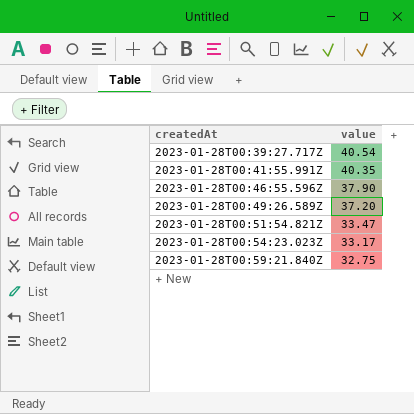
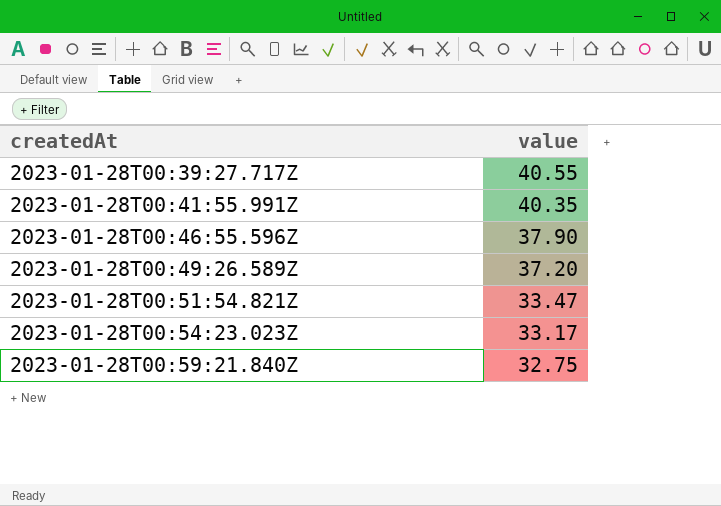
2023-01-28T00:39:27.717Z | value: 40.54 -> 40.55

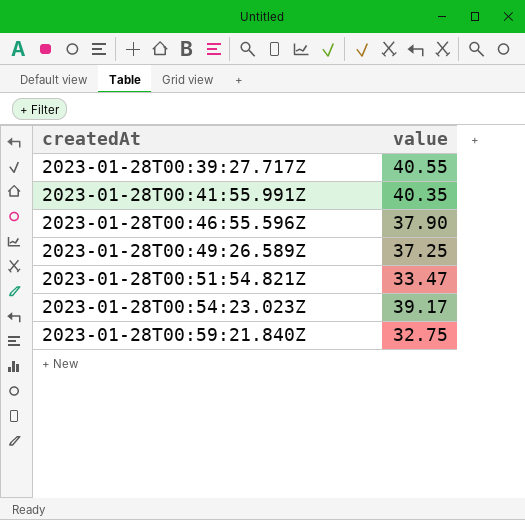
2023-01-28T00:49:26.589Z | value: 37.20 -> 37.25
2023-01-28T00:54:23.023Z | value: 33.17 -> 39.17

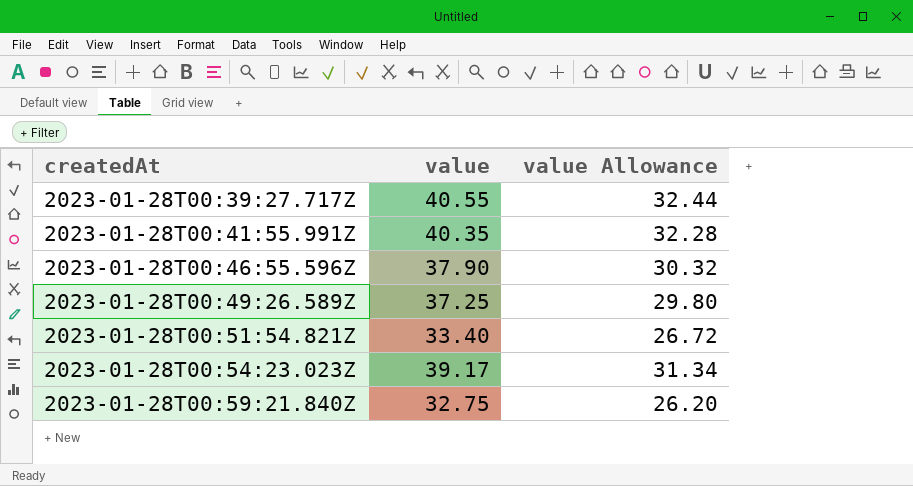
column value Allowance | formula: none -> [value] * 0.8
2023-01-28T00:51:54.821Z | value: 33.47 -> 33.40

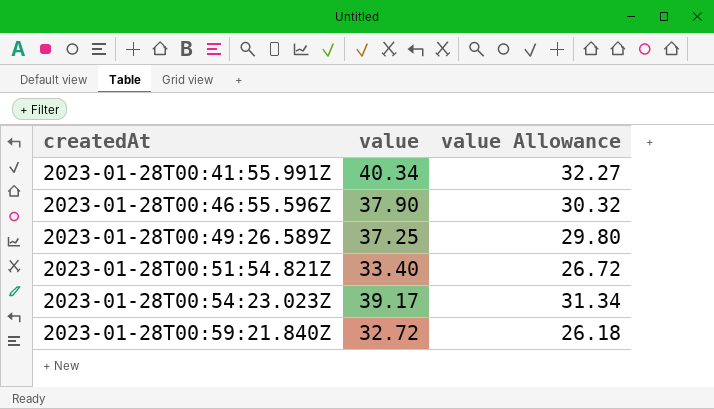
row 2023-01-28T00:39:27.717Z: 40.55 | 32.44 -> none
2023-01-28T00:41:55.991Z | value: 40.35 -> 40.34
2023-01-28T00:41:55.991Z | value Allowance: 32.28 -> 32.27
2023-01-28T00:59:21.840Z | value: 32.75 -> 32.72
2023-01-28T00:59:21.840Z | value Allowance: 26.20 -> 26.18

